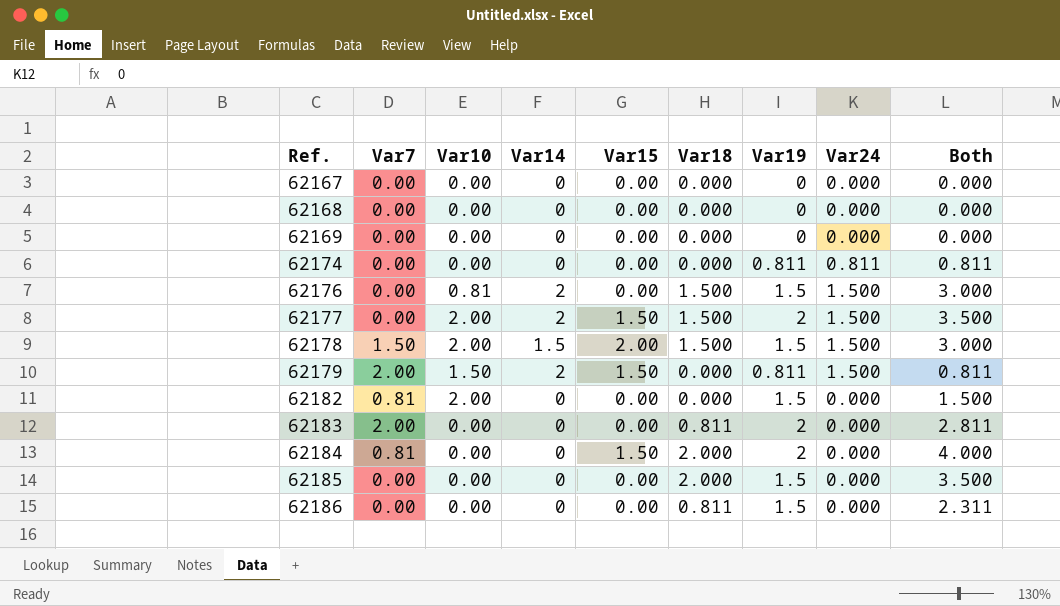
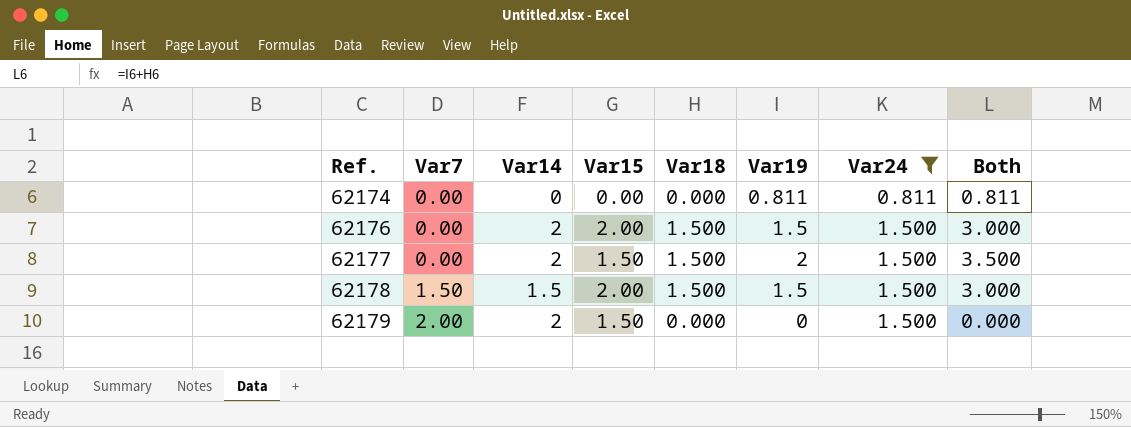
filter: none -> Var24 != 0.000
column Var10 | position: 3 -> none
62176 | Var15: 0.00 -> 2.00
62179 | Var19: 0.811 -> 0
62179 | Both: 0.811 -> 0.000

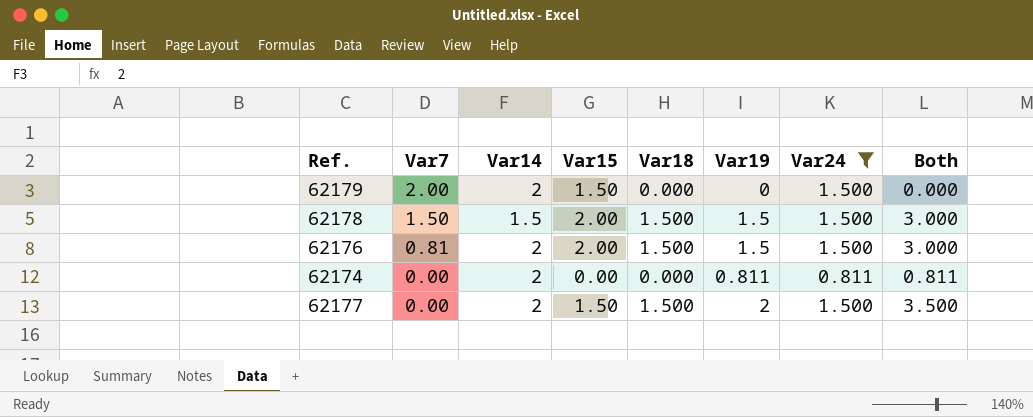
row order: Ref. ascending -> Var7 descending
62176 | Var7: 0.00 -> 0.81
62174 | Var14: 0 -> 2

